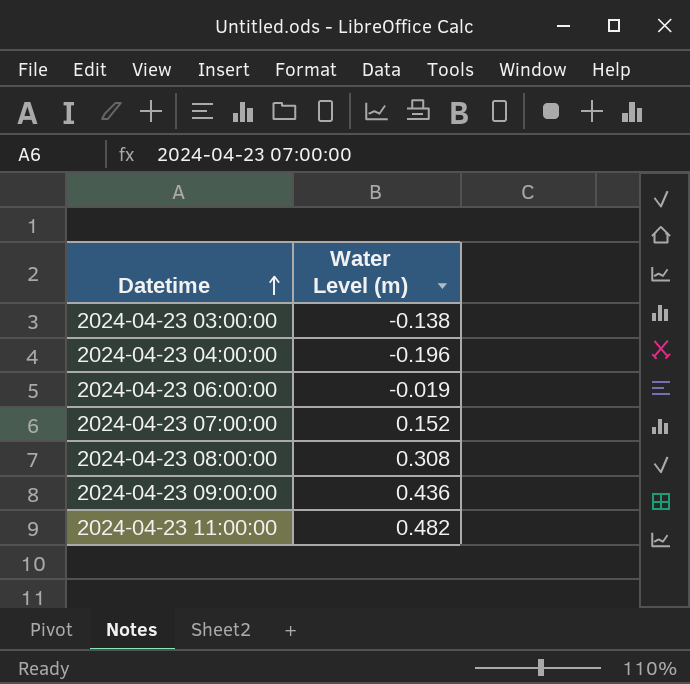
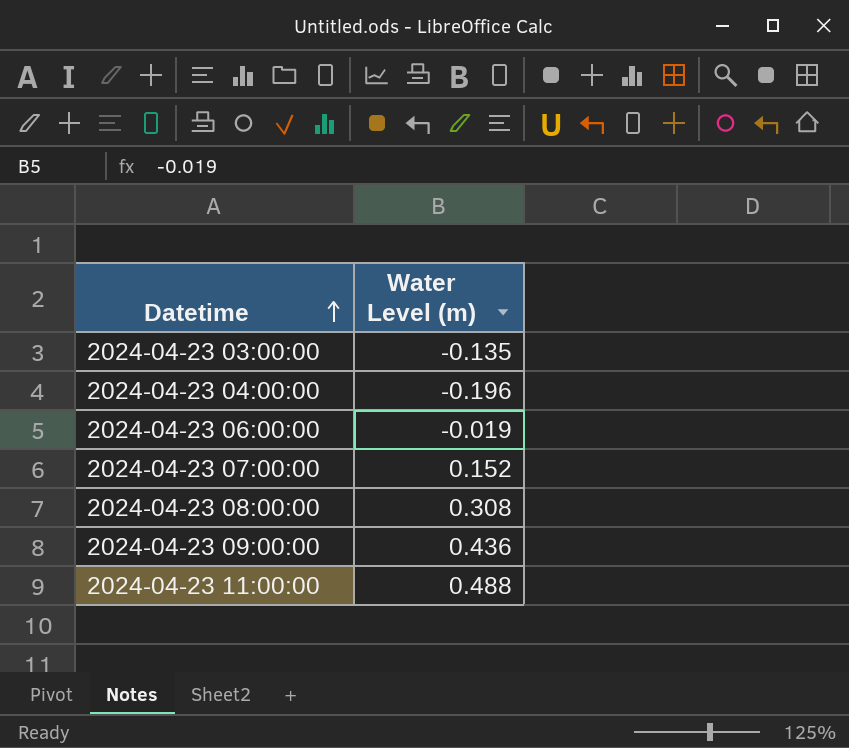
2024-04-23 03:00:00 | Water Level (m): -0.138 -> -0.135
2024-04-23 11:00:00 | Water Level (m): 0.482 -> 0.488

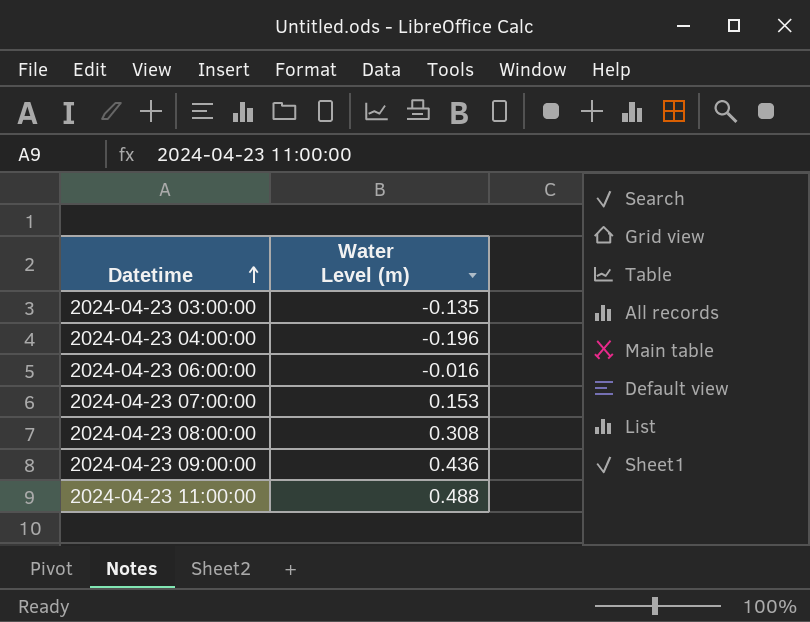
2024-04-23 06:00:00 | Water Level (m): -0.019 -> -0.016
2024-04-23 07:00:00 | Water Level (m): 0.152 -> 0.153

